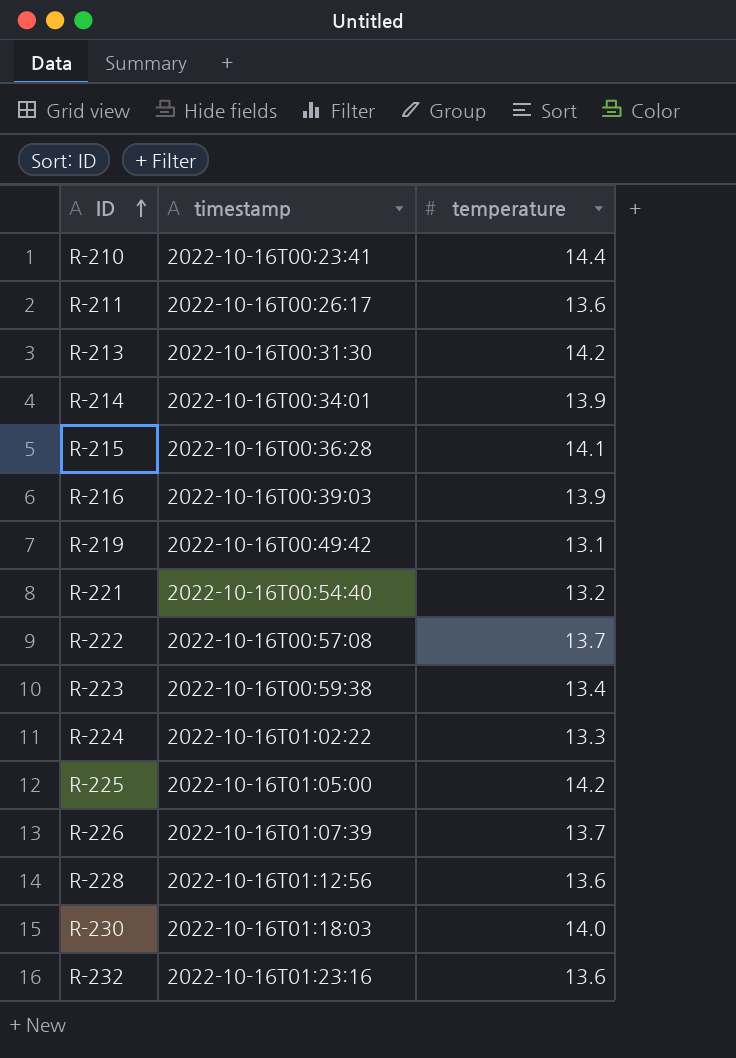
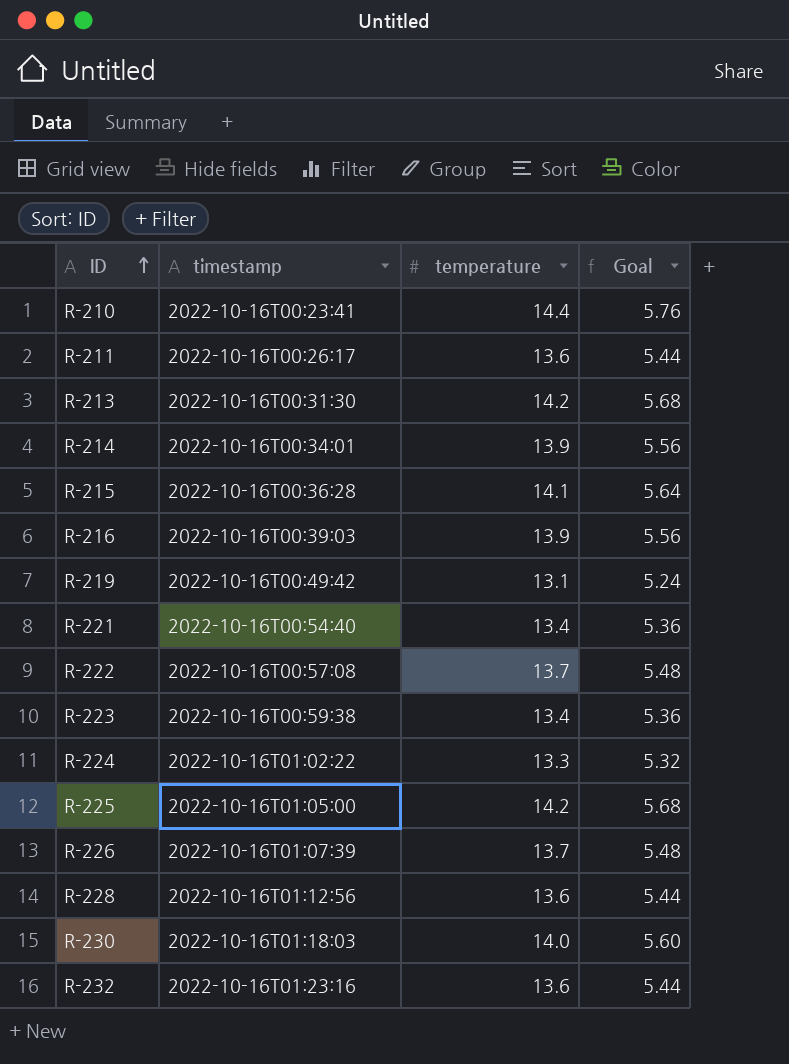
column Goal | formula: none -> [temperature] * 0.4
R-221 | temperature: 13.2 -> 13.4

